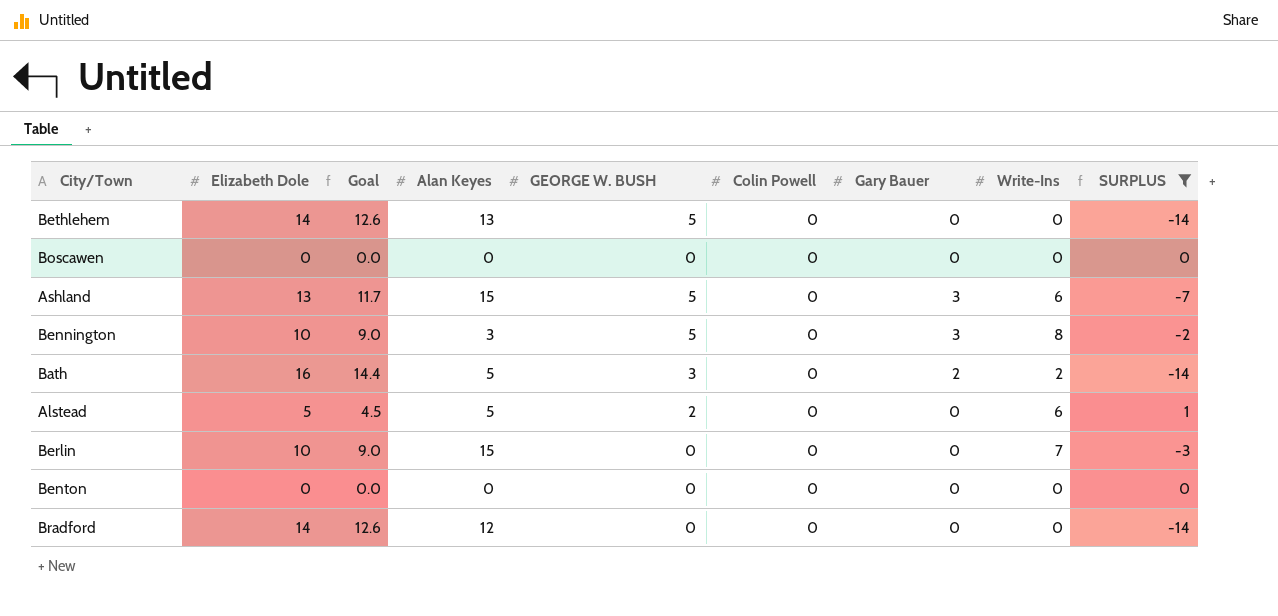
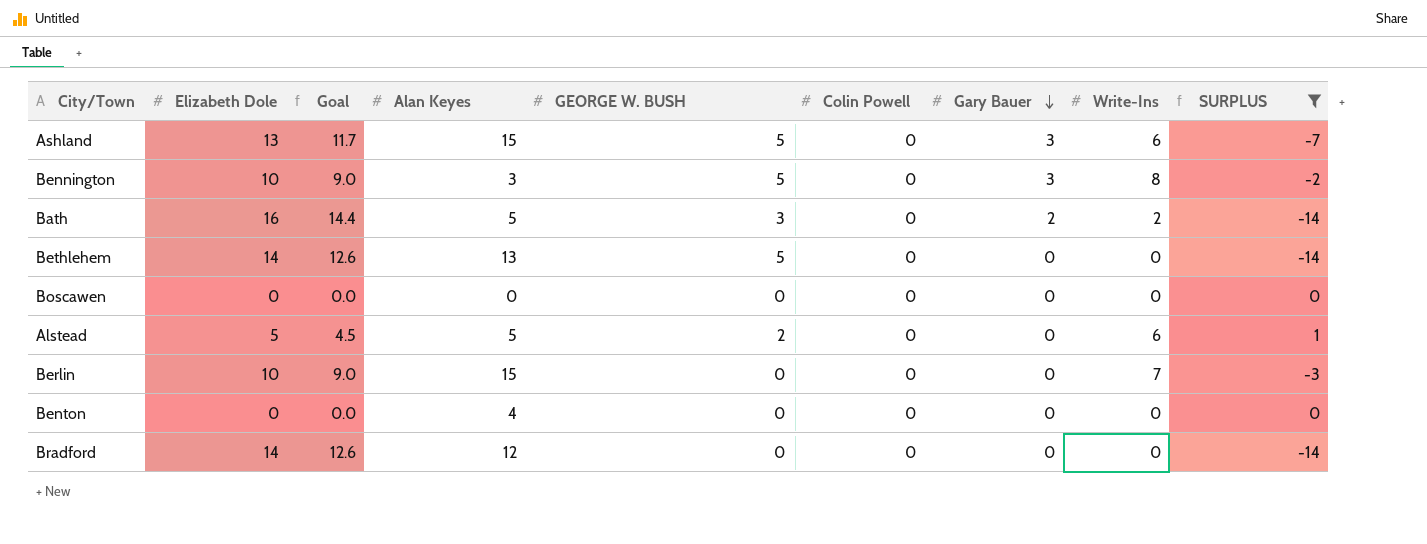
row order: none -> Gary Bauer descending
Benton | Alan Keyes: 0 -> 4

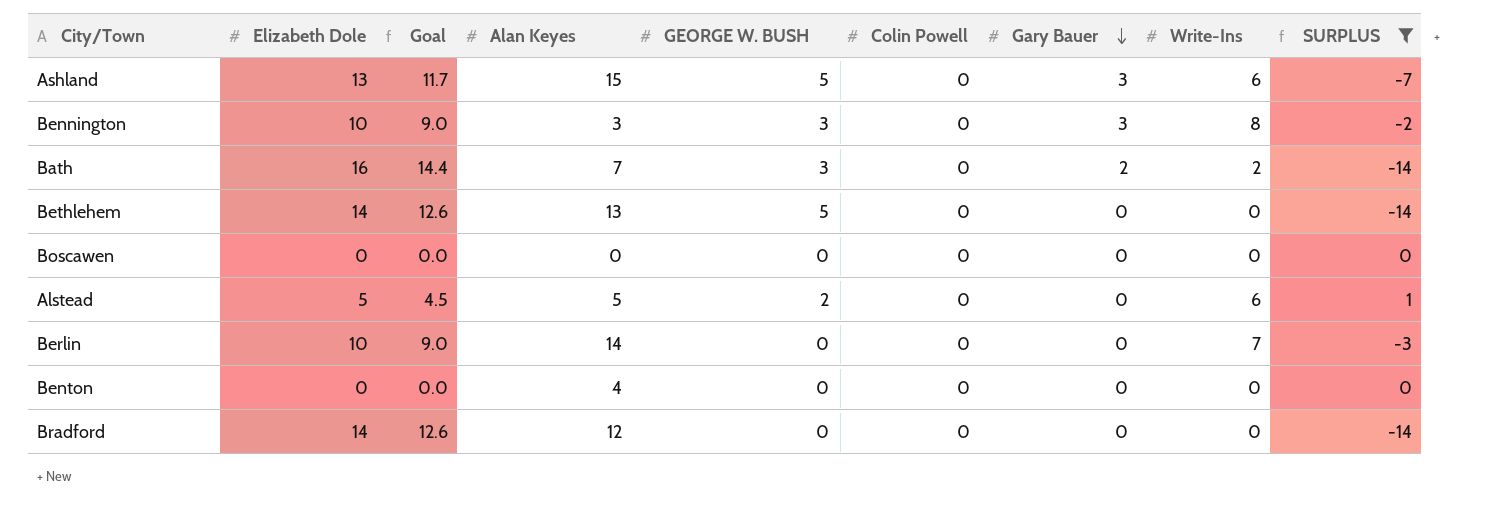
Bennington | GEORGE W. BUSH: 5 -> 3
Bath | Alan Keyes: 5 -> 7
Berlin | Alan Keyes: 15 -> 14

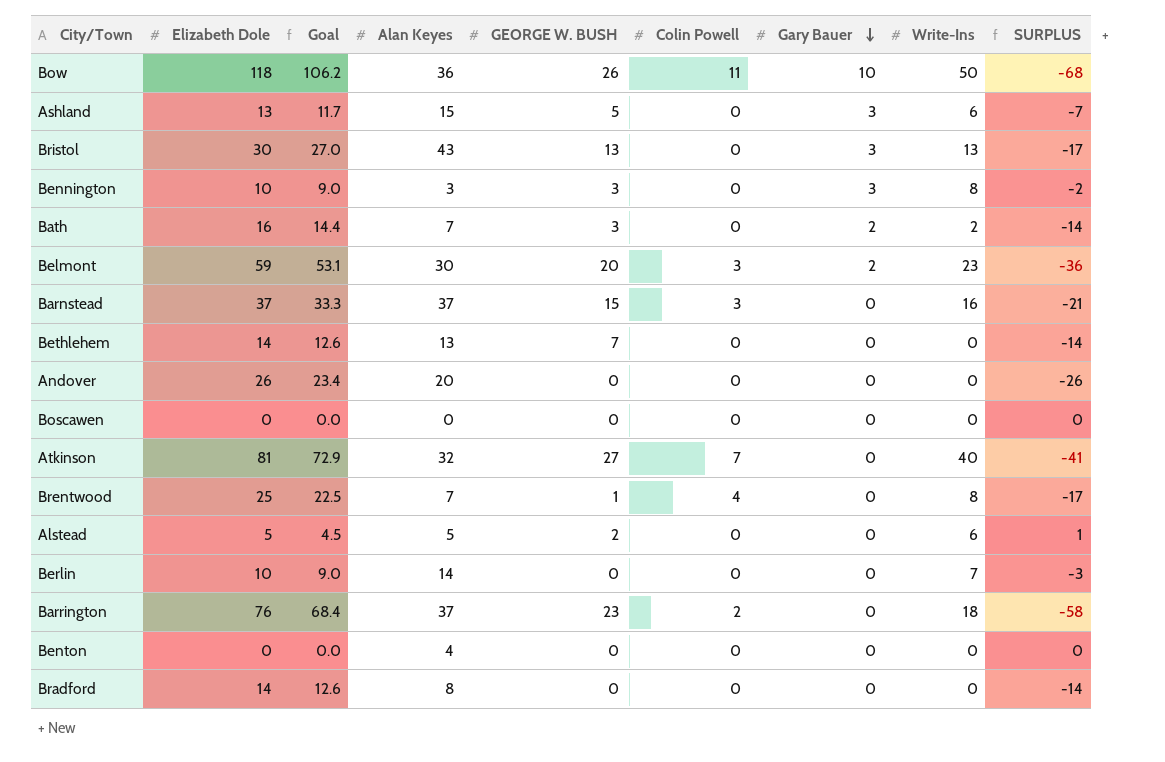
filter: SURPLUS >= -14 -> none
Bethlehem | GEORGE W. BUSH: 5 -> 7
Bradford | Alan Keyes: 12 -> 8

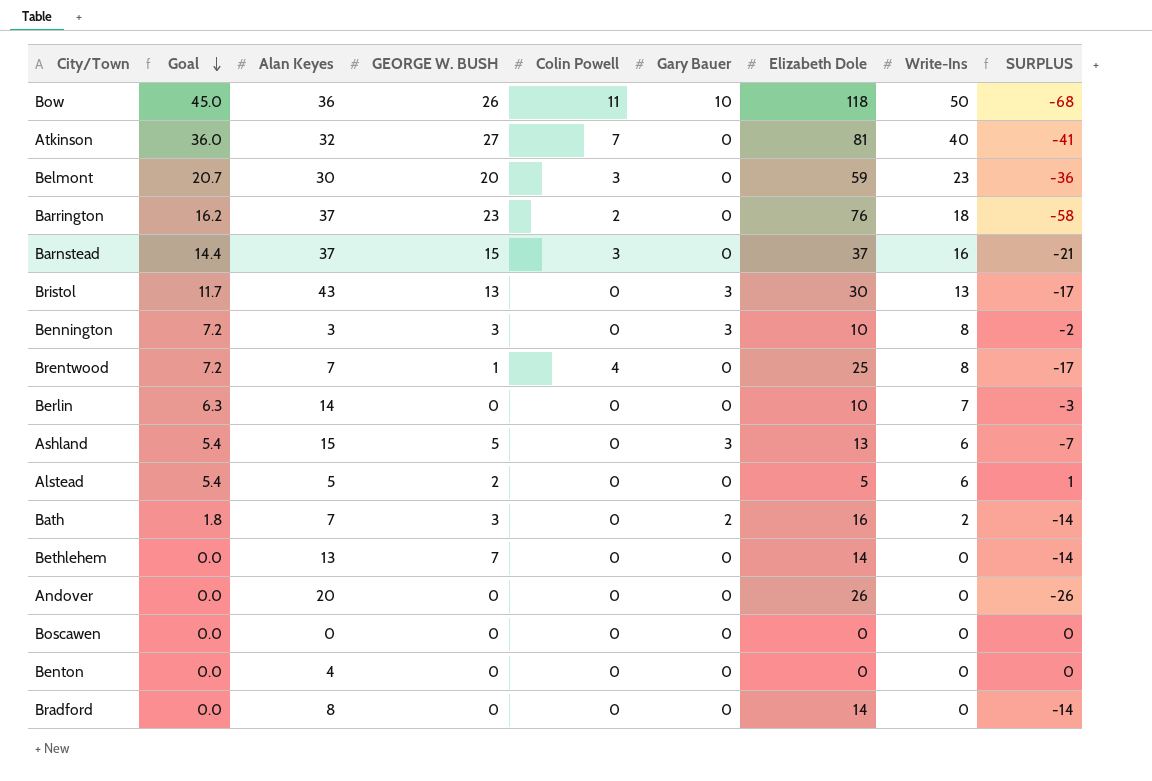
row order: Gary Bauer descending -> Goal descending
column Goal | formula: [Elizabeth Dole] * 0.9 -> [Write-Ins] * 0.9
column Elizabeth Dole | position: 2 -> 7
Belmont | Gary Bauer: 2 -> 0

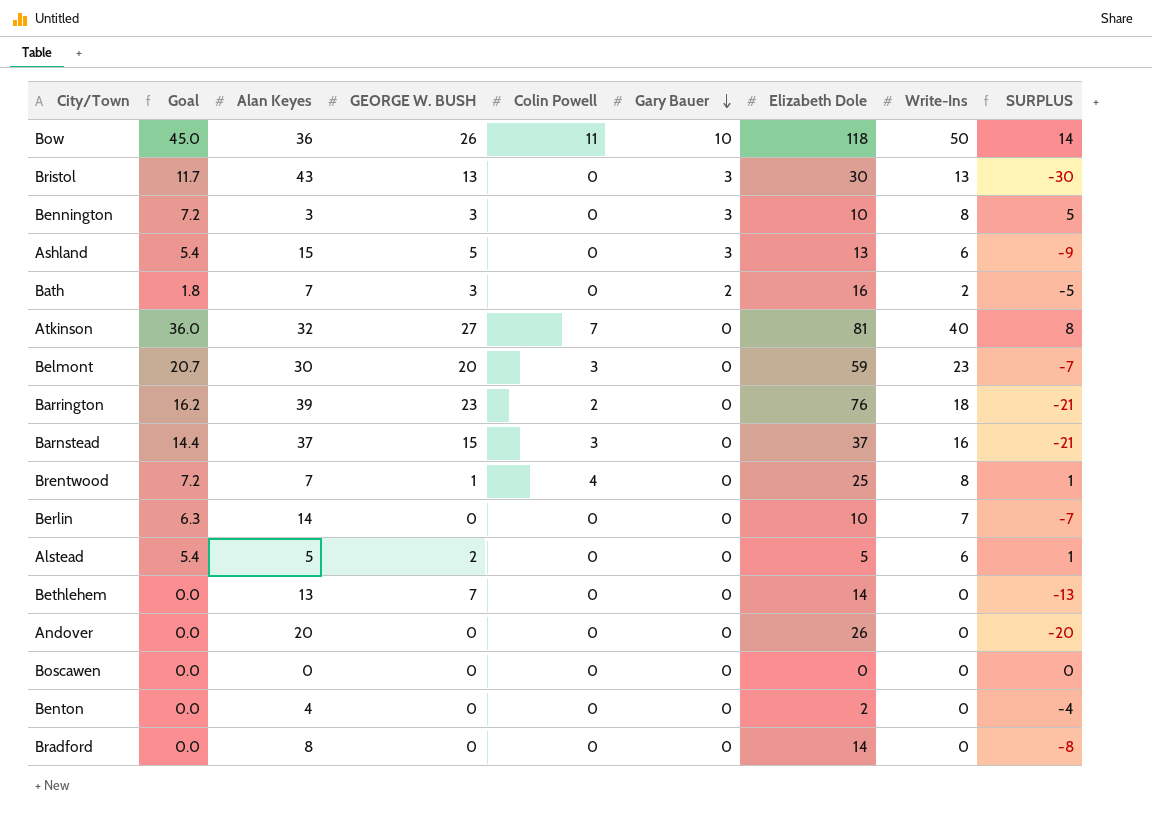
row order: Goal descending -> Gary Bauer descending
column SURPLUS | formula: [Write-Ins] - [Elizabeth Dole] -> [Write-Ins] - [Alan Keyes]
Barrington | Alan Keyes: 37 -> 39
Benton | Elizabeth Dole: 0 -> 2

